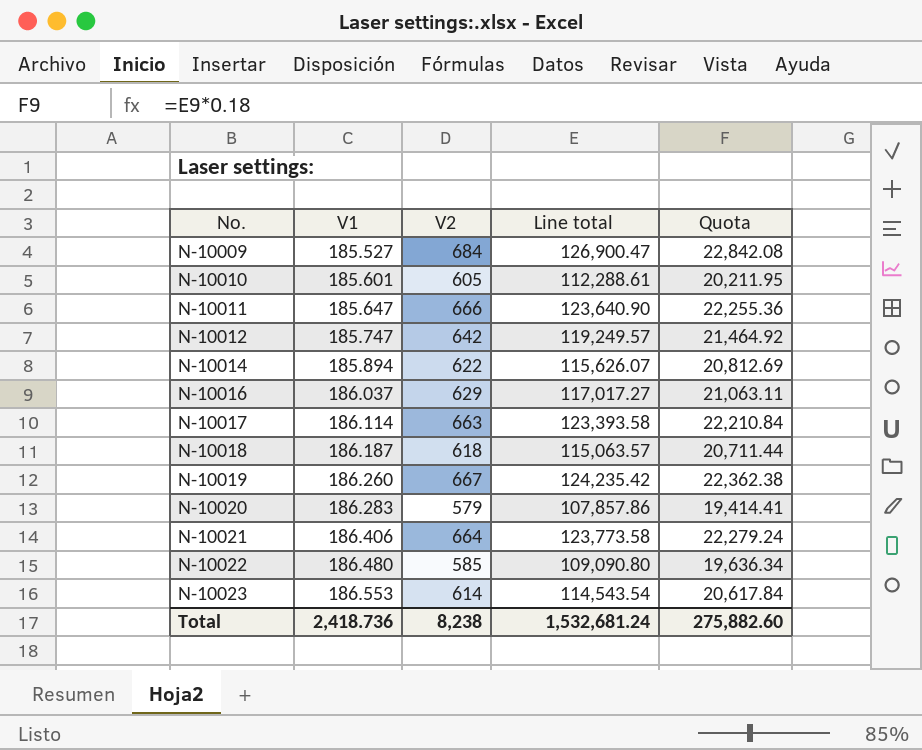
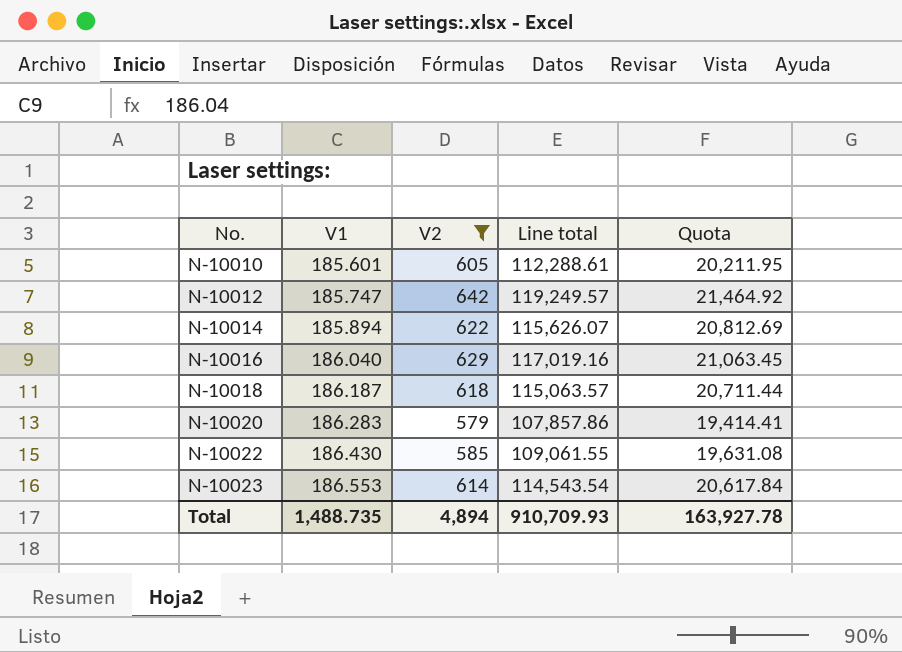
filter: none -> V2 <= 642
N-10016 | V1: 186.037 -> 186.040
N-10016 | Line total: 117,017.27 -> 117,019.16
N-10016 | Quota: 21,063.11 -> 21,063.45
N-10022 | V1: 186.480 -> 186.430
N-10022 | Line total: 109,090.80 -> 109,061.55
N-10022 | Quota: 19,636.34 -> 19,631.08
Total | V1: 2,418.736 -> 1,488.735
Total | V2: 8,238 -> 4,894
Total | Line total: 1,532,681.24 -> 910,709.93
Total | Quota: 275,882.60 -> 163,927.78

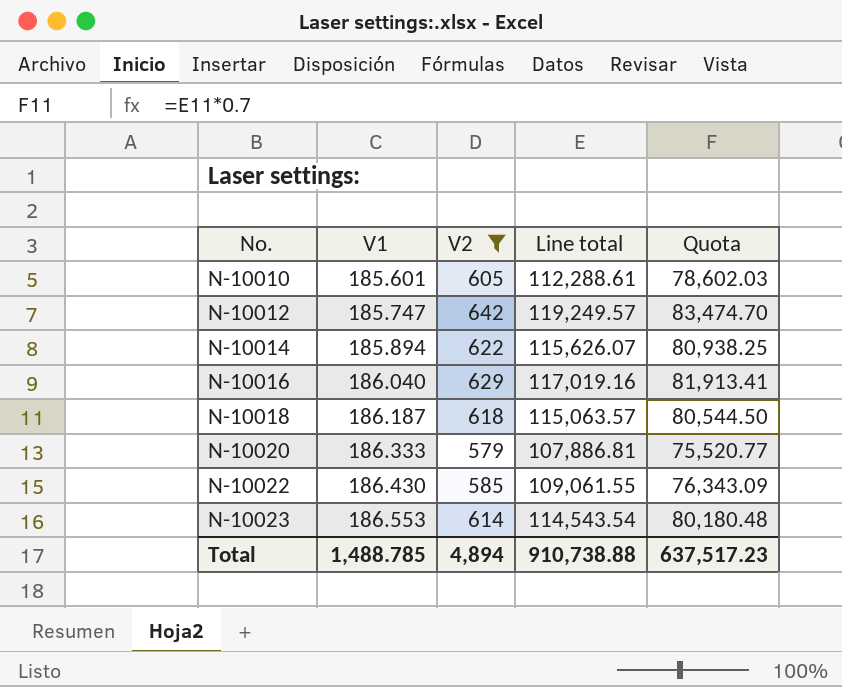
column Quota | formula: [Line total] * 0.18 -> [Line total] * 0.7
N-10020 | V1: 186.283 -> 186.333
N-10020 | Line total: 107,857.86 -> 107,886.81
Total | V1: 1,488.735 -> 1,488.785
Total | Line total: 910,709.93 -> 910,738.88
Total | Quota: 163,927.78 -> 637,517.23

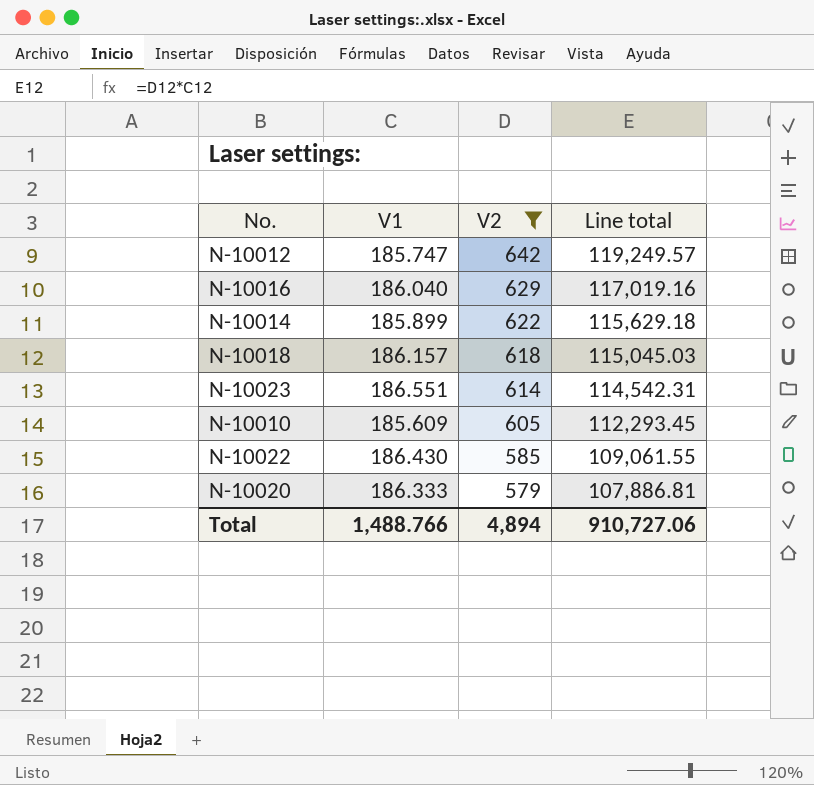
row order: No. ascending -> V2 descending
column Quota | formula: [Line total] * 0.7 -> none
N-10014 | V1: 185.894 -> 185.899
N-10014 | Line total: 115,626.07 -> 115,629.18
N-10018 | V1: 186.187 -> 186.157
N-10018 | Line total: 115,063.57 -> 115,045.03
N-10023 | V1: 186.553 -> 186.551
N-10023 | Line total: 114,543.54 -> 114,542.31
N-10010 | V1: 185.601 -> 185.609
N-10010 | Line total: 112,288.61 -> 112,293.45
Total | V1: 1,488.785 -> 1,488.766
Total | Line total: 910,738.88 -> 910,727.06

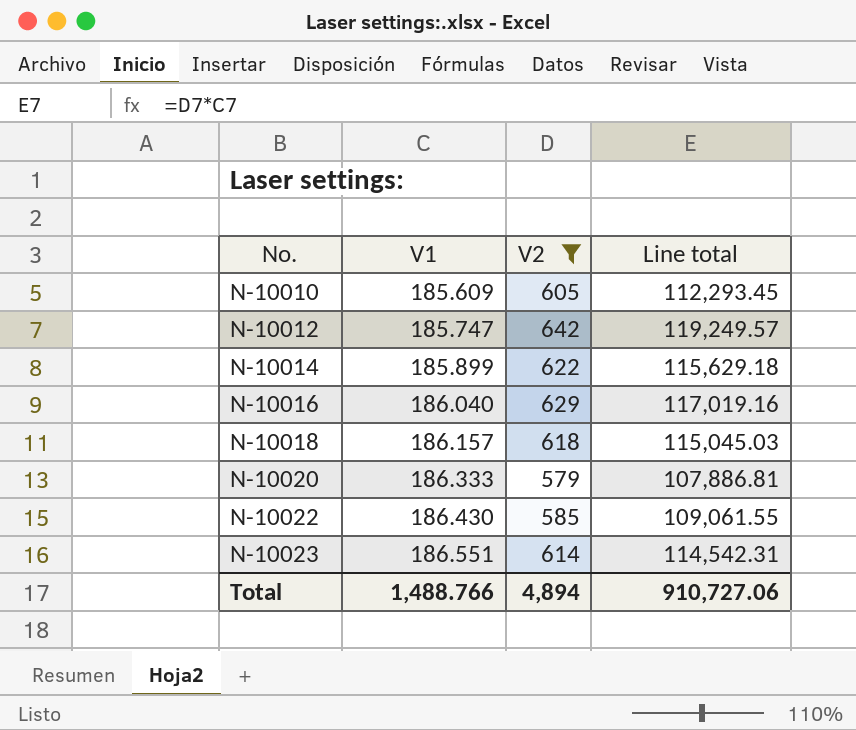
row order: V2 descending -> No. ascending

